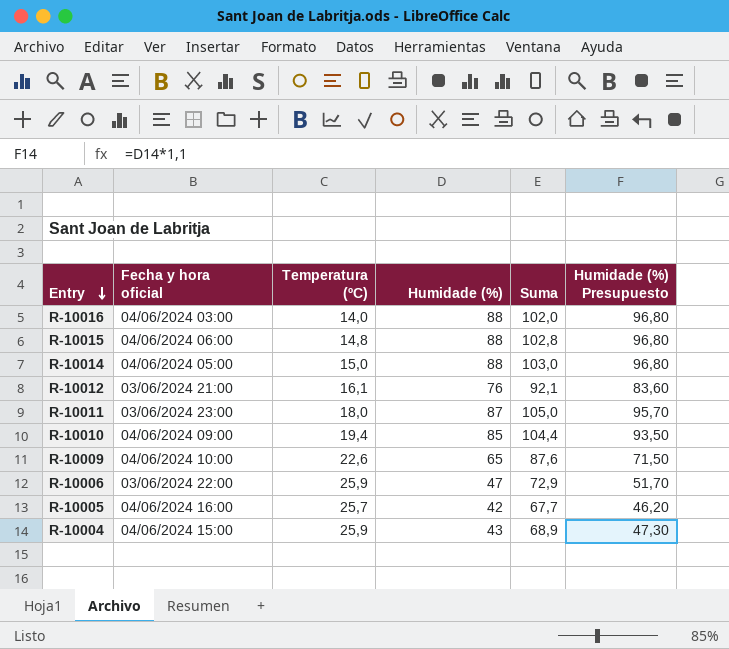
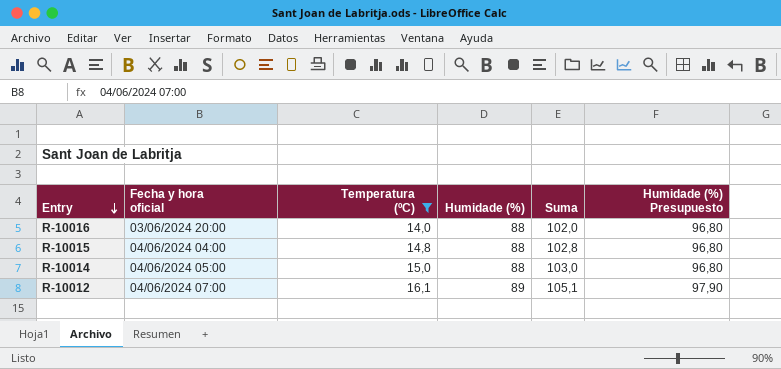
filter: none -> Temperatura (ºC) <= 16,1
R-10016 | Fecha y hora oficial: 04/06/2024 03:00 -> 03/06/2024 20:00
R-10015 | Fecha y hora oficial: 04/06/2024 06:00 -> 04/06/2024 04:00
R-10012 | Fecha y hora oficial: 03/06/2024 21:00 -> 04/06/2024 07:00
R-10012 | Humidade (%): 76 -> 89
R-10012 | Suma: 92,1 -> 105,1
R-10012 | Humidade (%) Presupuesto: 83,60 -> 97,90

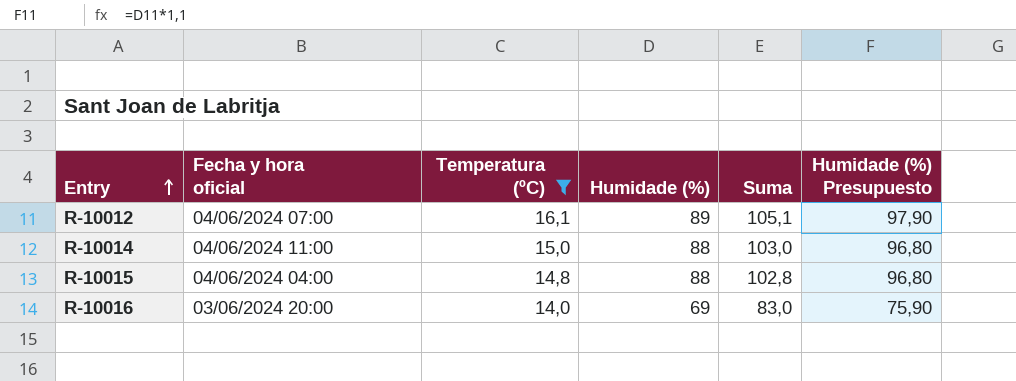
row order: Entry descending -> Entry ascending
R-10014 | Fecha y hora oficial: 04/06/2024 05:00 -> 04/06/2024 11:00
R-10016 | Humidade (%): 88 -> 69
R-10016 | Suma: 102,0 -> 83,0
R-10016 | Humidade (%) Presupuesto: 96,80 -> 75,90

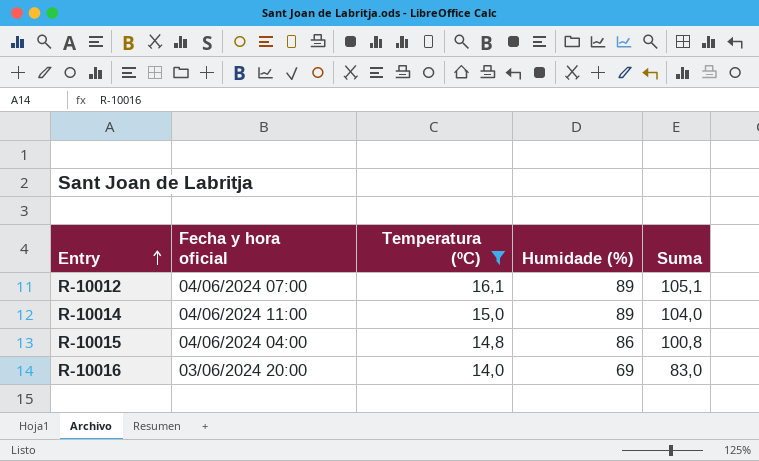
column Humidade (%) Presupuesto | formula: [Humidade (%)] * 1,1 -> none
R-10014 | Humidade (%): 88 -> 89
R-10014 | Suma: 103,0 -> 104,0
R-10015 | Humidade (%): 88 -> 86
R-10015 | Suma: 102,8 -> 100,8

